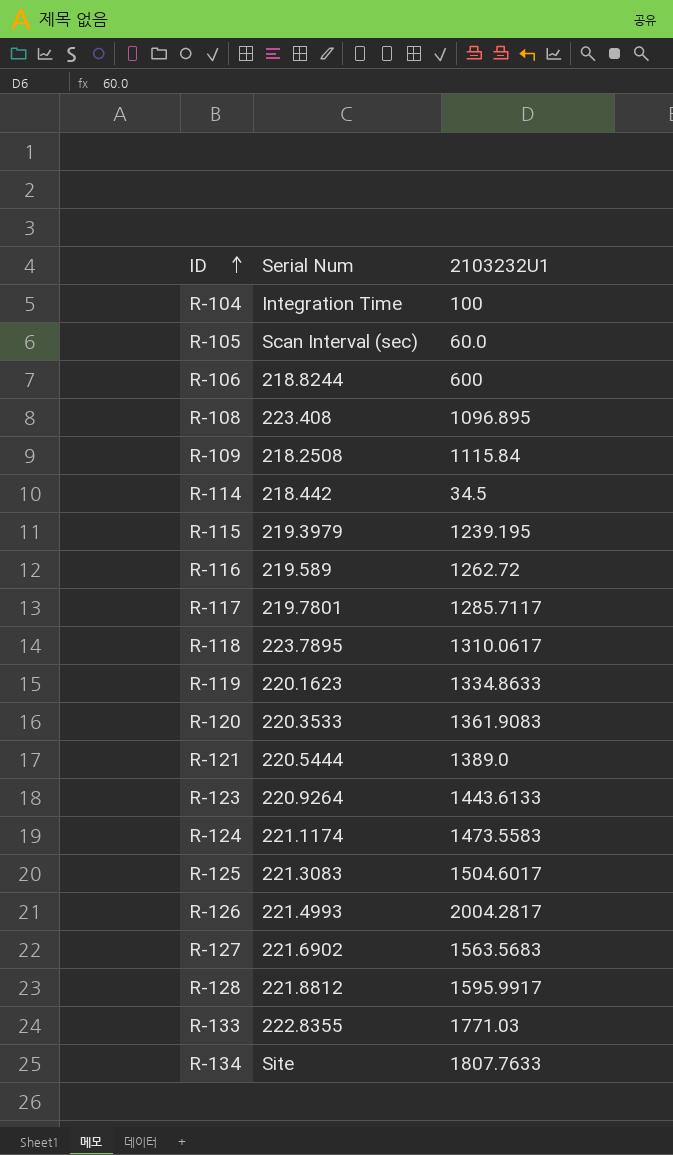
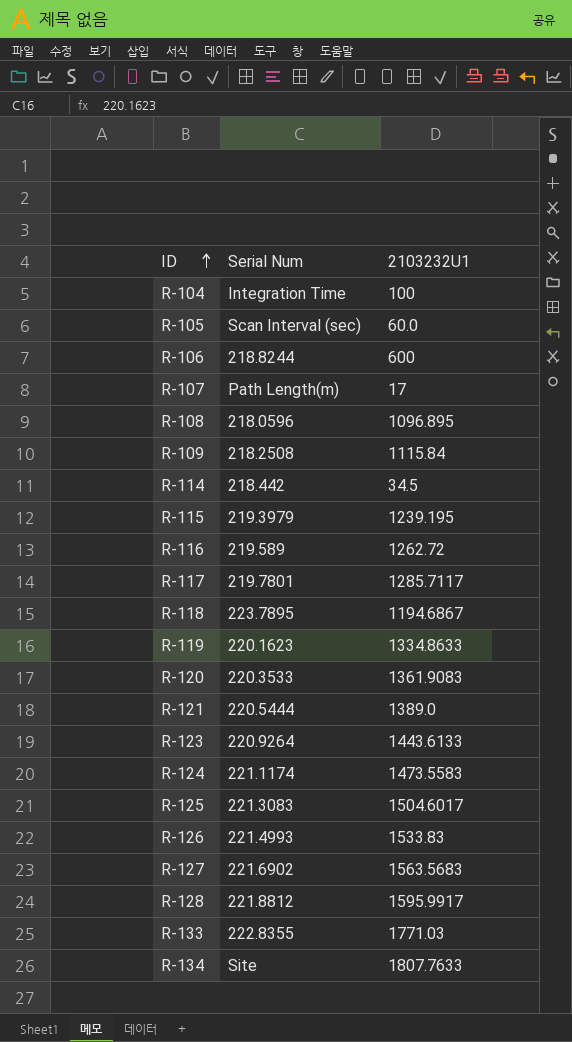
row R-107: none -> Path Length(m) | 17
R-108 | Serial Num: 223.408 -> 218.0596
R-118 | 2103232U1: 1310.0617 -> 1194.6867
R-126 | 2103232U1: 2004.2817 -> 1533.83

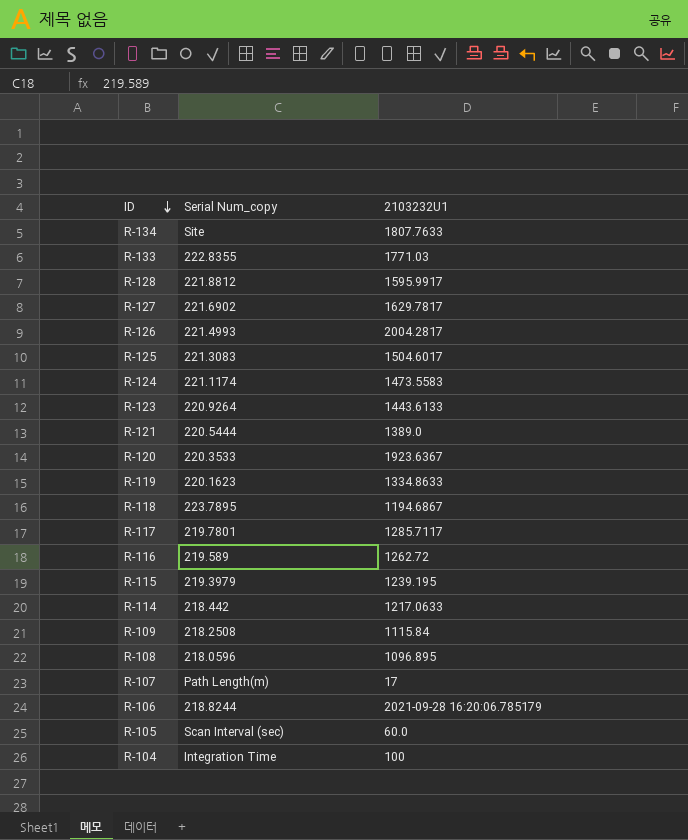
row order: ID ascending -> ID descending
column name: Serial Num -> Serial Num_copy
R-127 | 2103232U1: 1563.5683 -> 1629.7817
R-126 | 2103232U1: 1533.83 -> 2004.2817
R-120 | 2103232U1: 1361.9083 -> 1923.6367
R-114 | 2103232U1: 34.5 -> 1217.0633
R-106 | 2103232U1: 600 -> 2021-09-28 16:20:06.785179

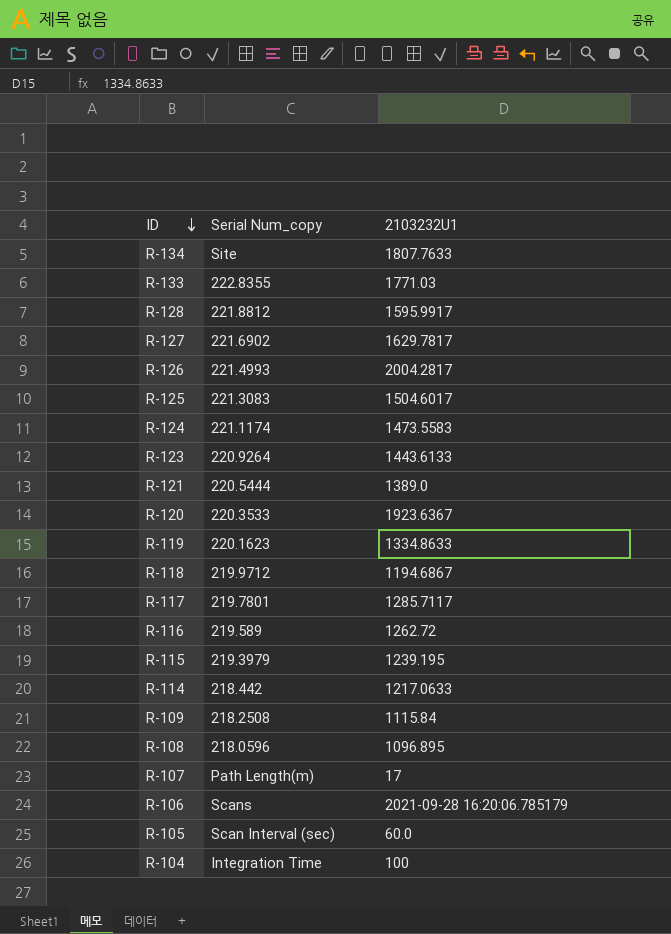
R-118 | Serial Num_copy: 223.7895 -> 219.9712
R-106 | Serial Num_copy: 218.8244 -> Scans

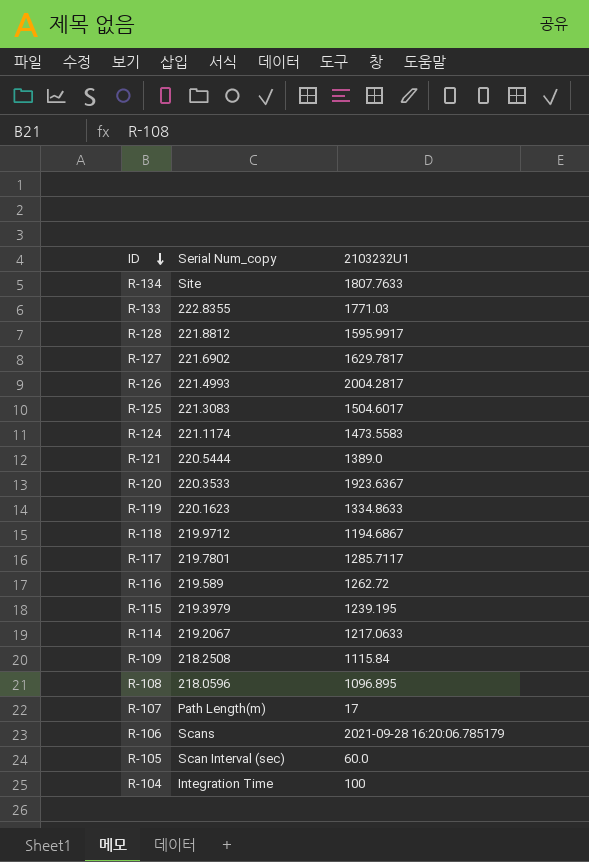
row R-123: 220.9264 | 1443.6133 -> none
R-114 | Serial Num_copy: 218.442 -> 219.2067

